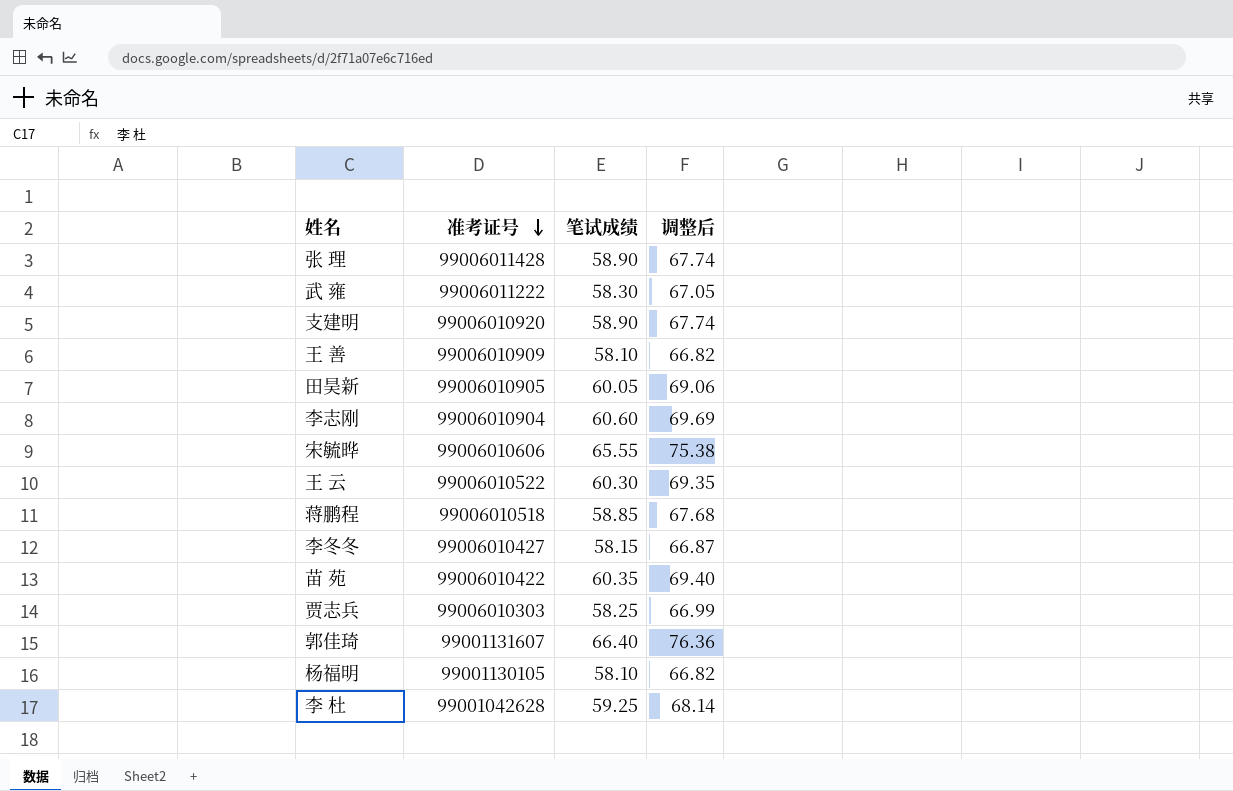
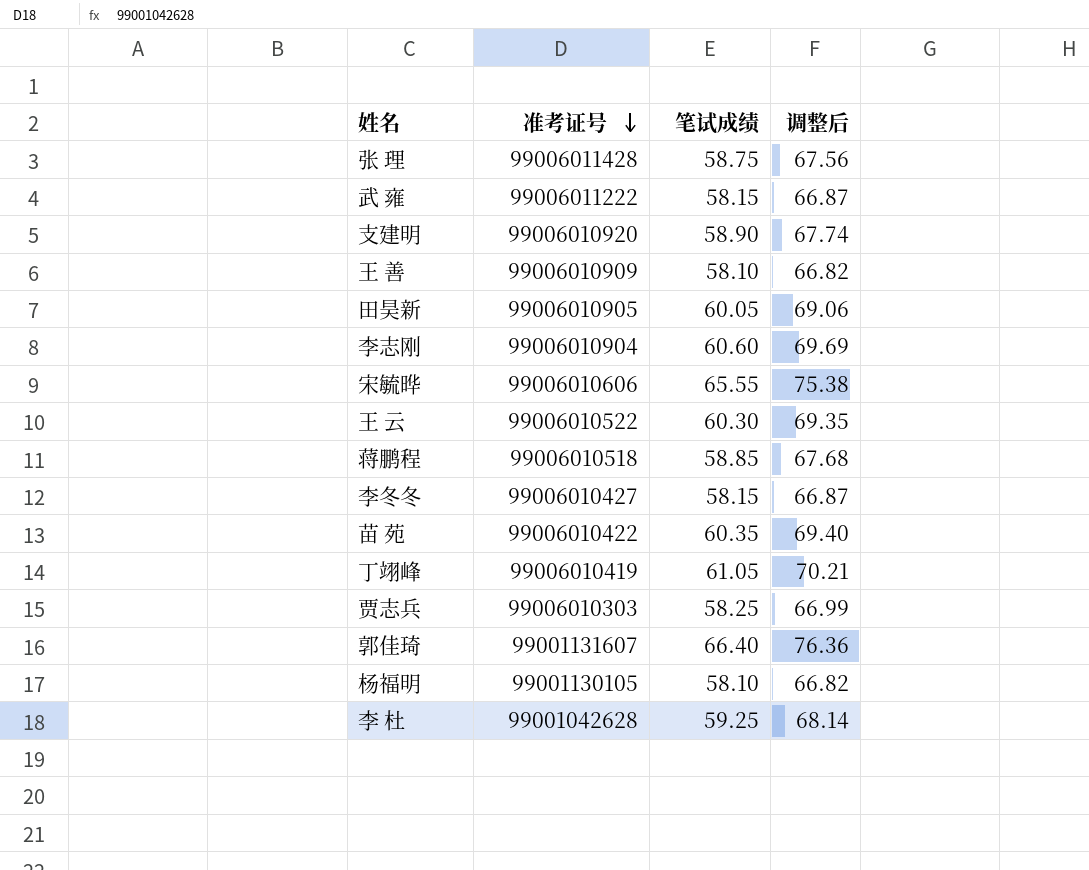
张 理 | 笔试成绩: 58.90 -> 58.75
张 理 | 调整后: 67.74 -> 67.56
武 雍 | 笔试成绩: 58.30 -> 58.15
武 雍 | 调整后: 67.05 -> 66.87
row 丁翊峰: none -> 99006010419 | 61.05 | 70.21

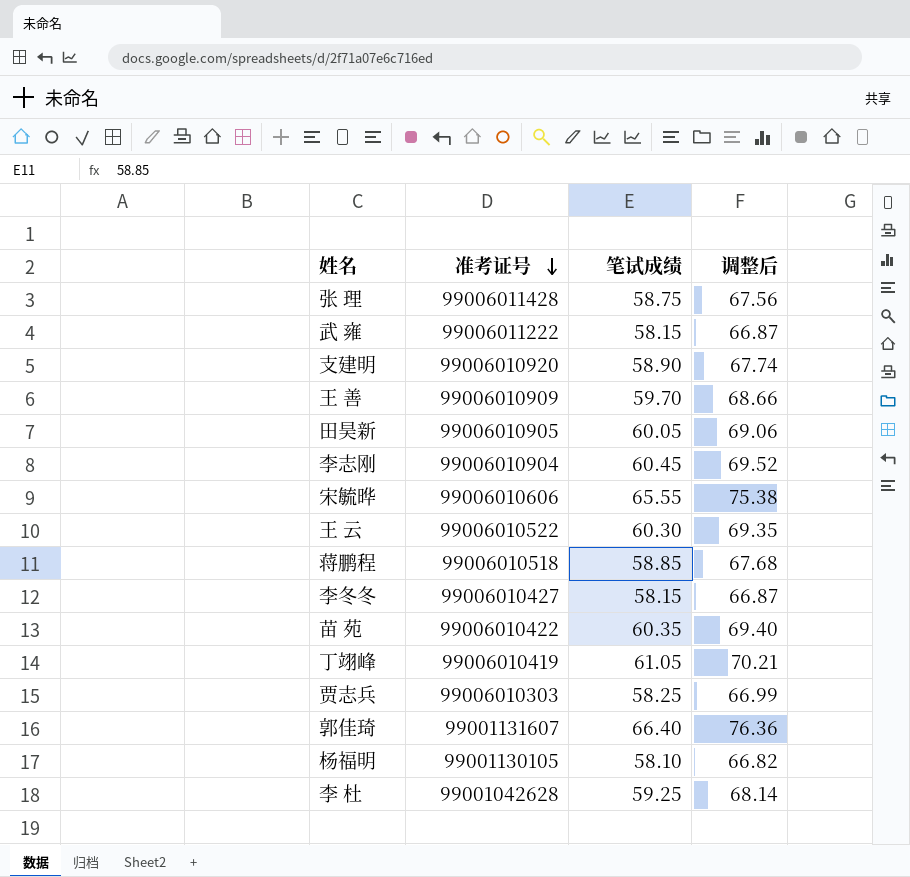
王 善 | 笔试成绩: 58.10 -> 59.70
王 善 | 调整后: 66.82 -> 68.66
李志刚 | 笔试成绩: 60.60 -> 60.45
李志刚 | 调整后: 69.69 -> 69.52

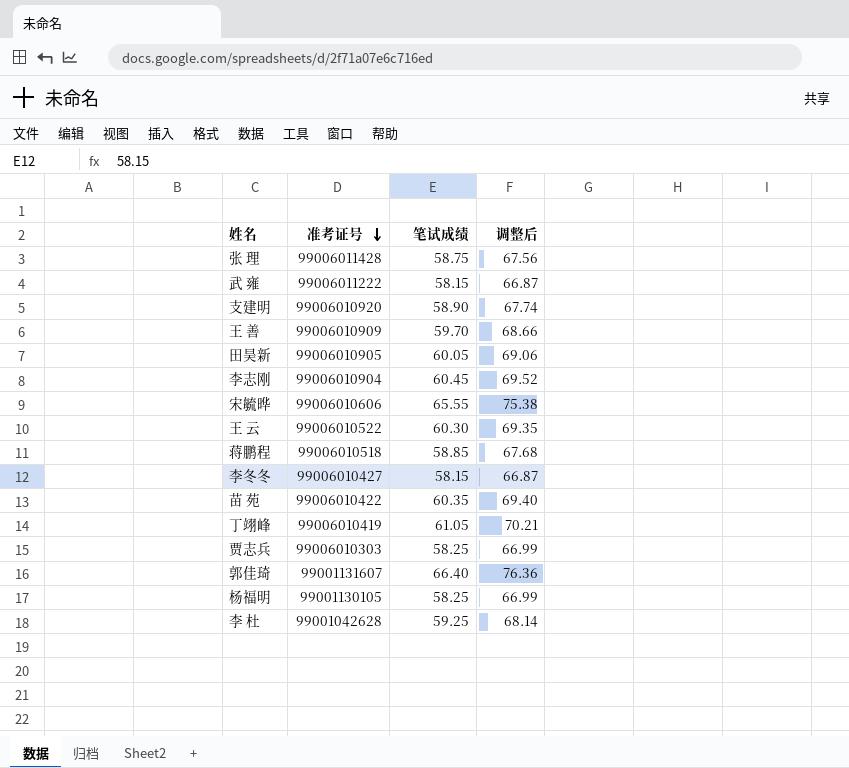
杨福明 | 笔试成绩: 58.10 -> 58.25
杨福明 | 调整后: 66.82 -> 66.99

